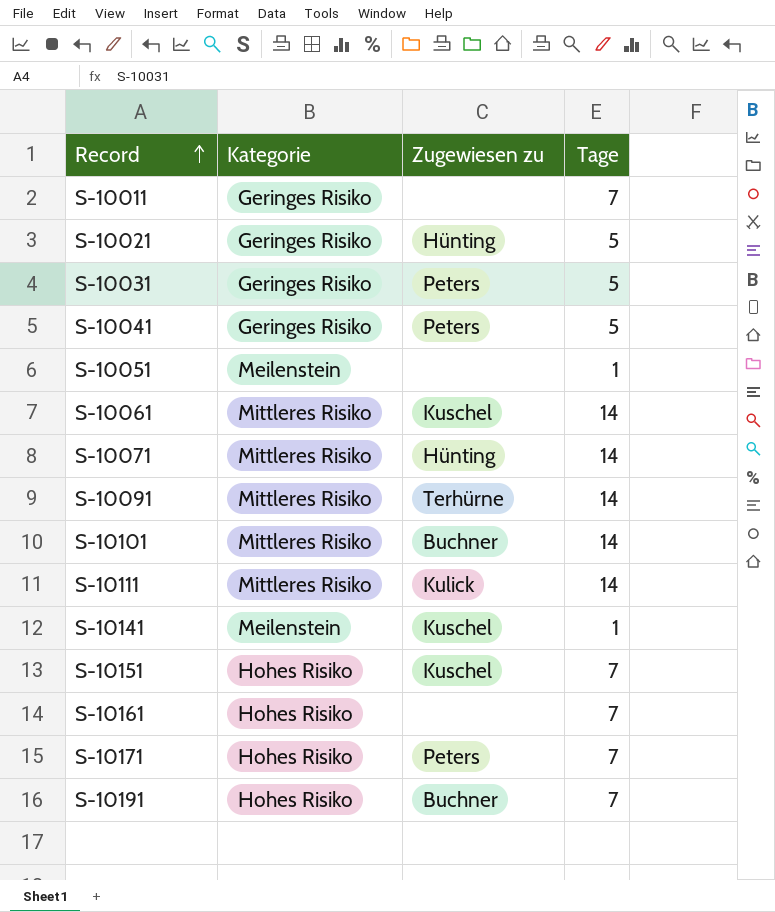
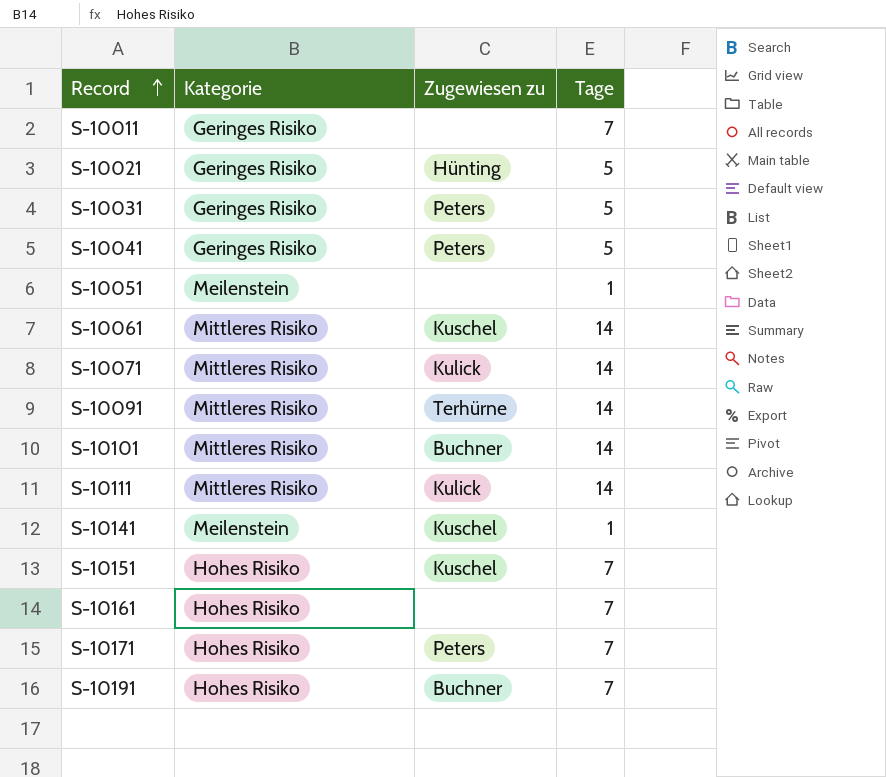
S-10071 | Zugewiesen zu: Hünting -> Kulick

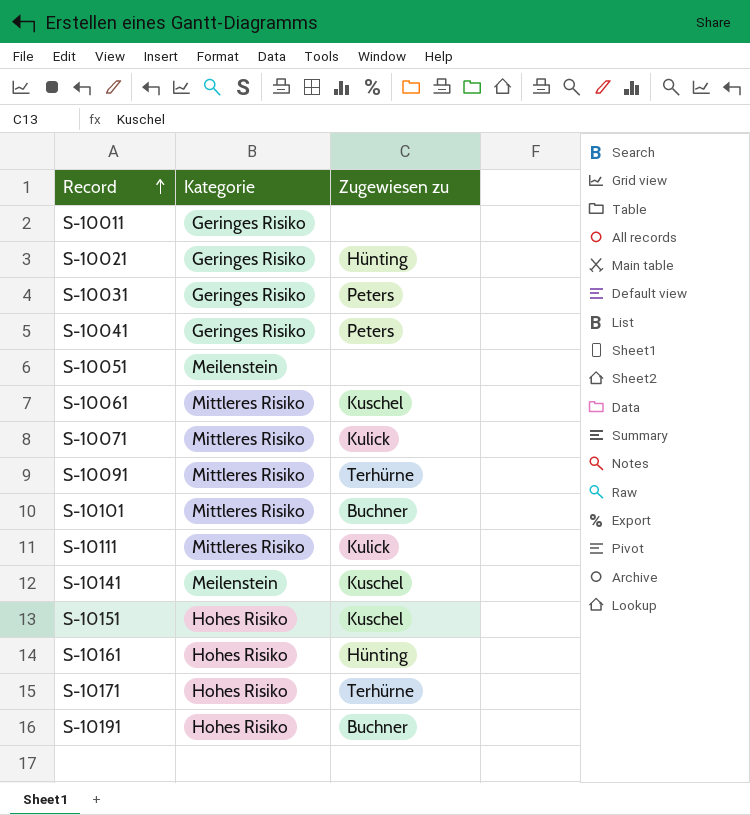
column Tage | position: 4 -> none
S-10161 | Zugewiesen zu: none -> Hünting
S-10171 | Zugewiesen zu: Peters -> Terhürne

